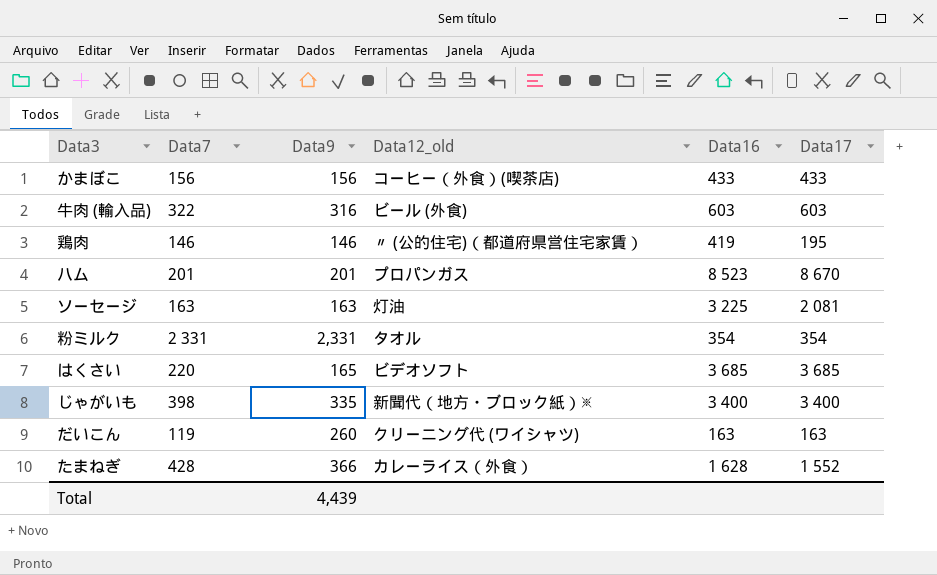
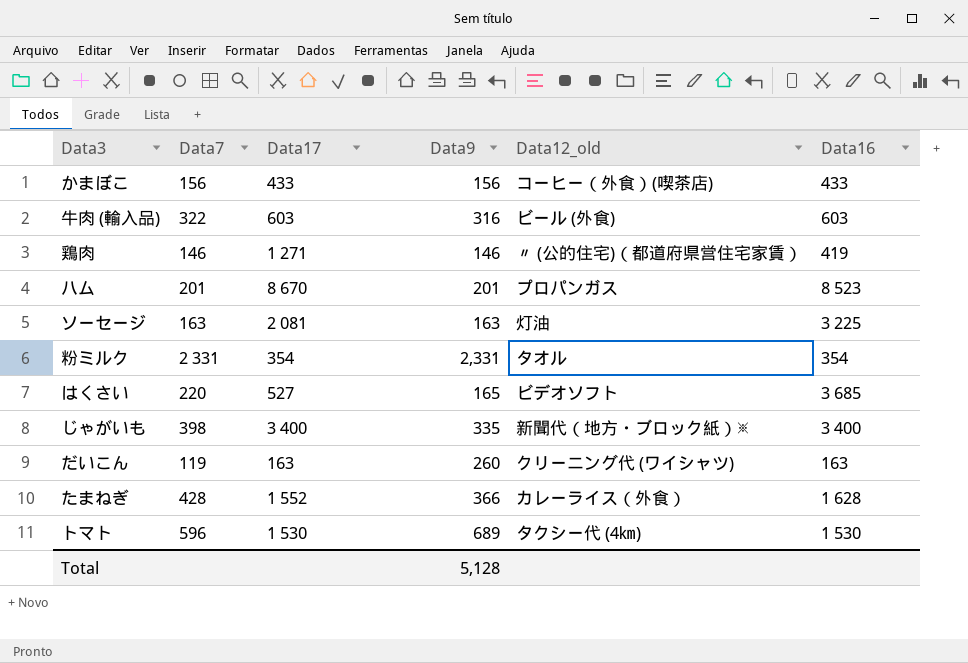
column Data17 | position: 6 -> 3
鶏肉 | Data17: 195 -> 1 271
はくさい | Data17: 3 685 -> 527
row トマト: none -> 596 | 1 530 | 689 | タクシー代 (4㎞) | 1 530
Total | Data9: 4,439 -> 5,128

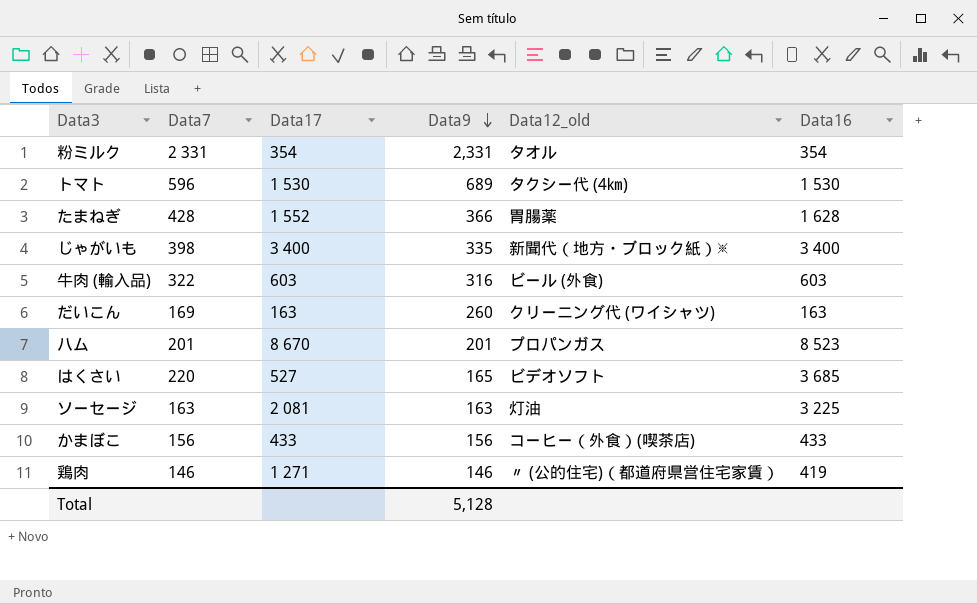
row order: none -> Data9 descending
たまねぎ | Data12_old: カレーライス（外食） -> 胃腸薬
だいこん | Data7: 119 -> 169

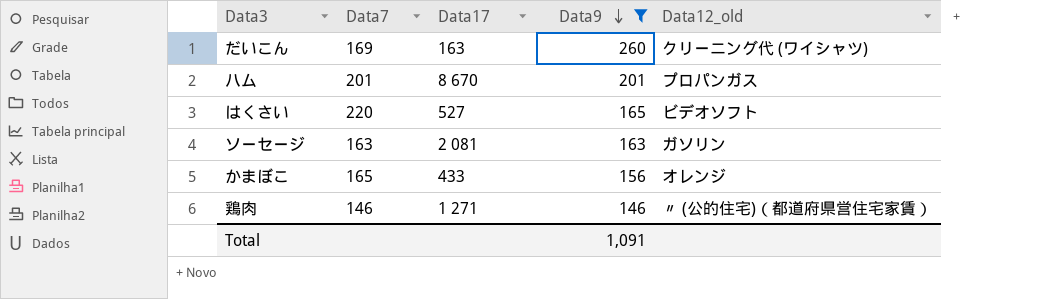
filter: none -> Data9 <= 260
column Data16 | position: 6 -> none
ソーセージ | Data12_old: 灯油 -> ガソリン
かまぼこ | Data7: 156 -> 165
かまぼこ | Data12_old: コーヒー（外食）(喫茶店) -> オレンジ
Total | Data9: 5,128 -> 1,091

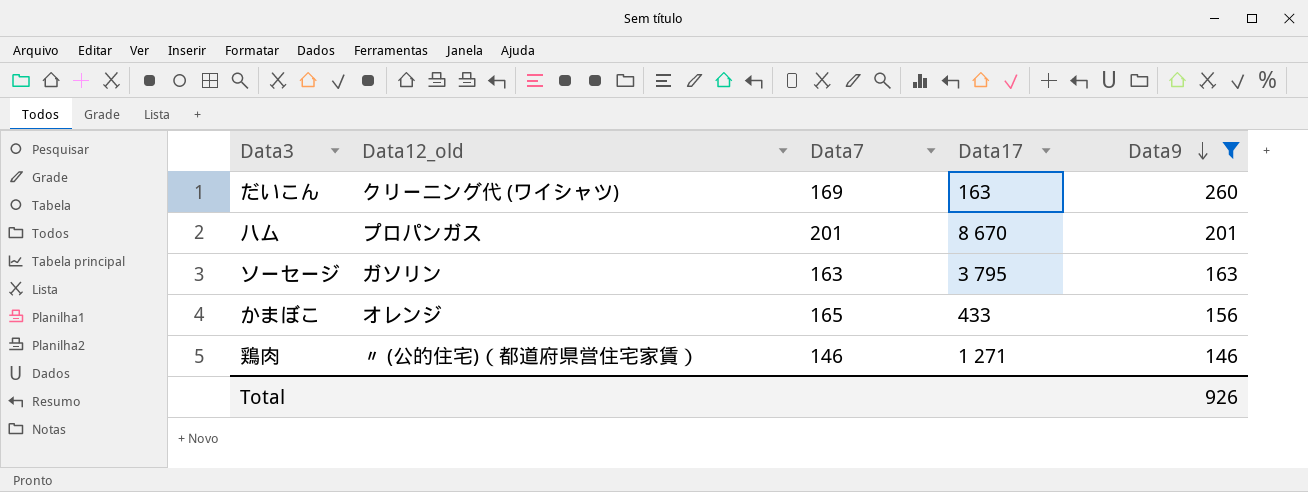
column Data12_old | position: 5 -> 2
row はくさい: 220 | 527 | 165 | ビデオソフト -> none
ソーセージ | Data17: 2 081 -> 3 795
Total | Data9: 1,091 -> 926

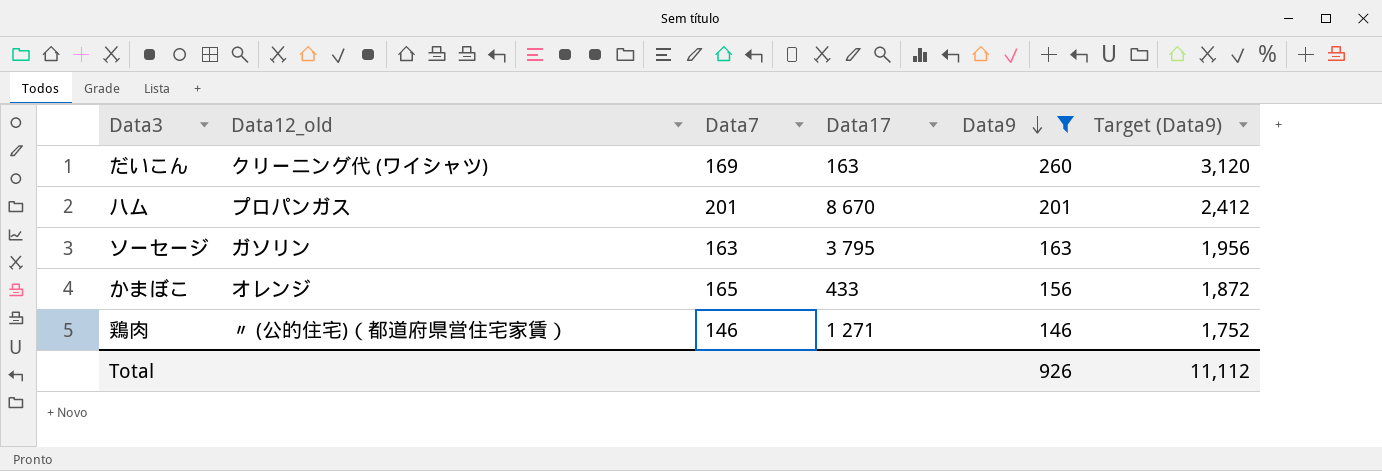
column Target (Data9) | formula: none -> [Data9] * 12

